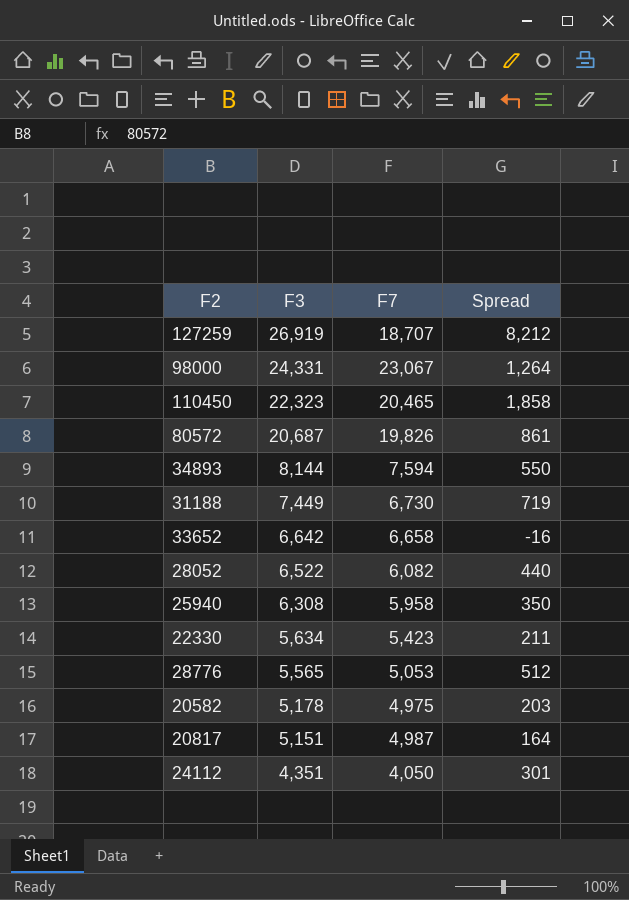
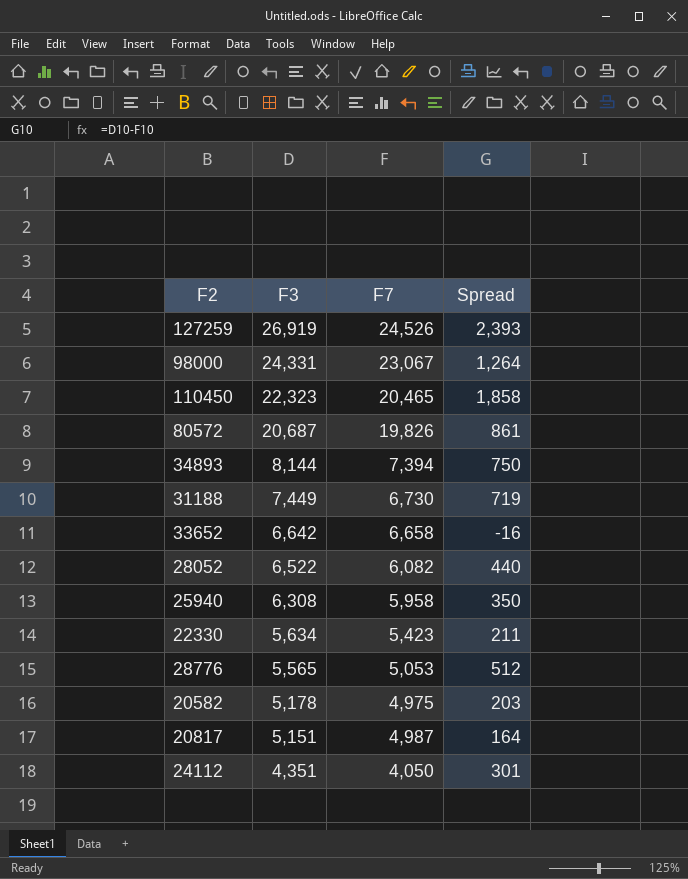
127259 | F7: 18,707 -> 24,526
127259 | Spread: 8,212 -> 2,393
34893 | F7: 7,594 -> 7,394
34893 | Spread: 550 -> 750

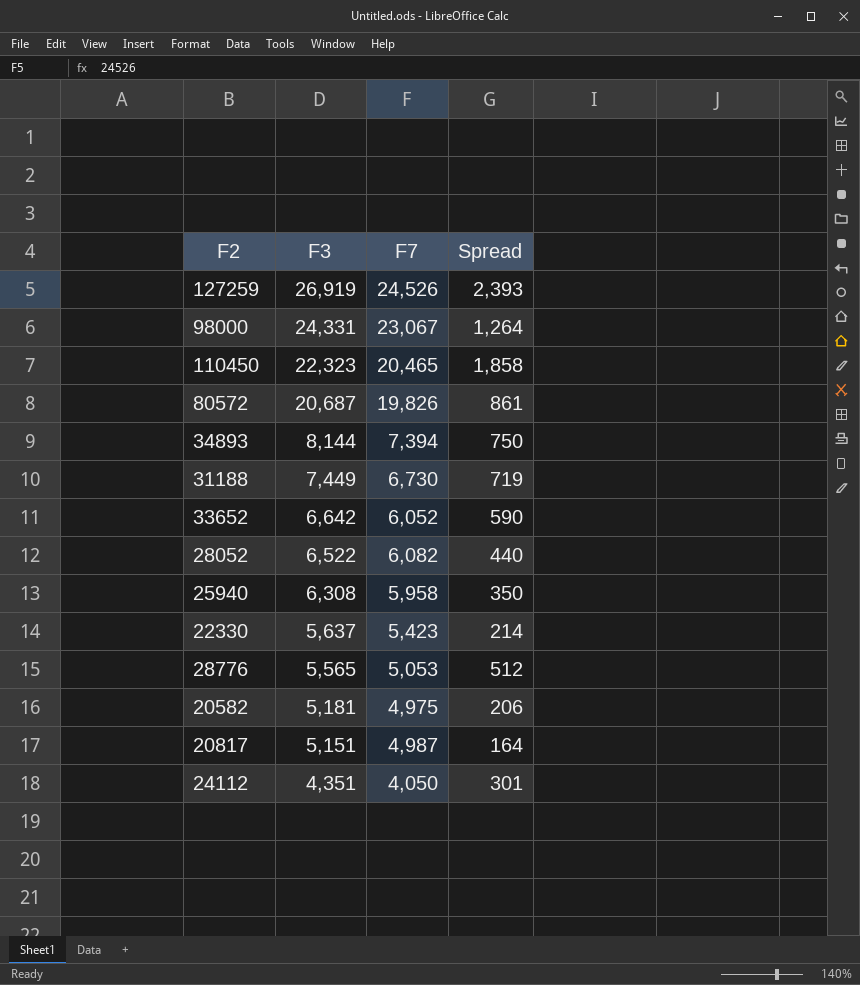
33652 | F7: 6,658 -> 6,052
33652 | Spread: -16 -> 590
22330 | F3: 5,634 -> 5,637
22330 | Spread: 211 -> 214
20582 | F3: 5,178 -> 5,181
20582 | Spread: 203 -> 206

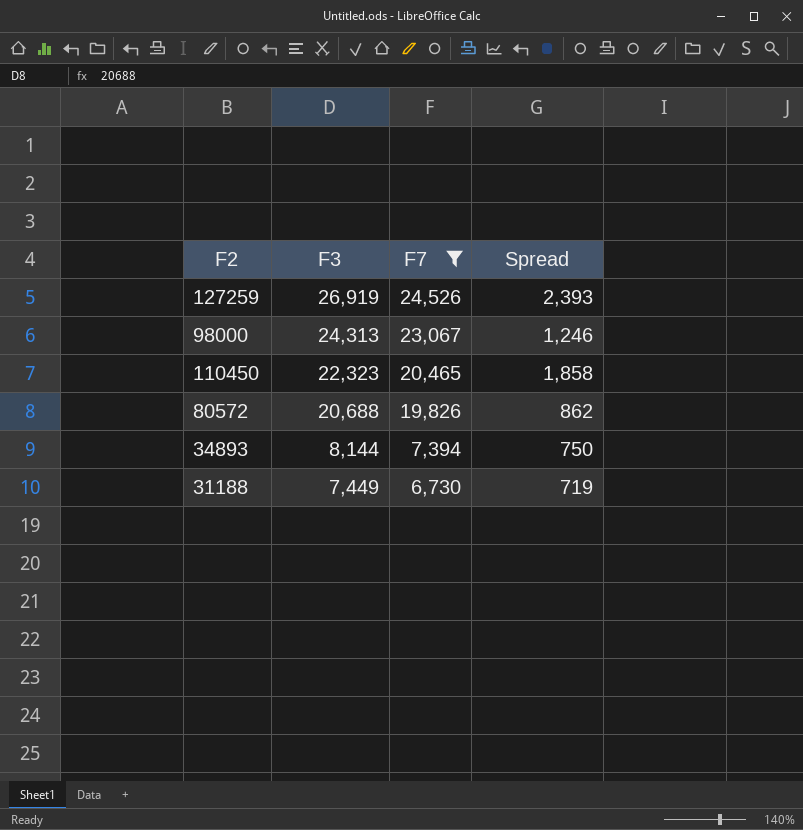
filter: none -> F7 >= 6,730
98000 | F3: 24,331 -> 24,313
98000 | Spread: 1,264 -> 1,246
80572 | F3: 20,687 -> 20,688
80572 | Spread: 861 -> 862

